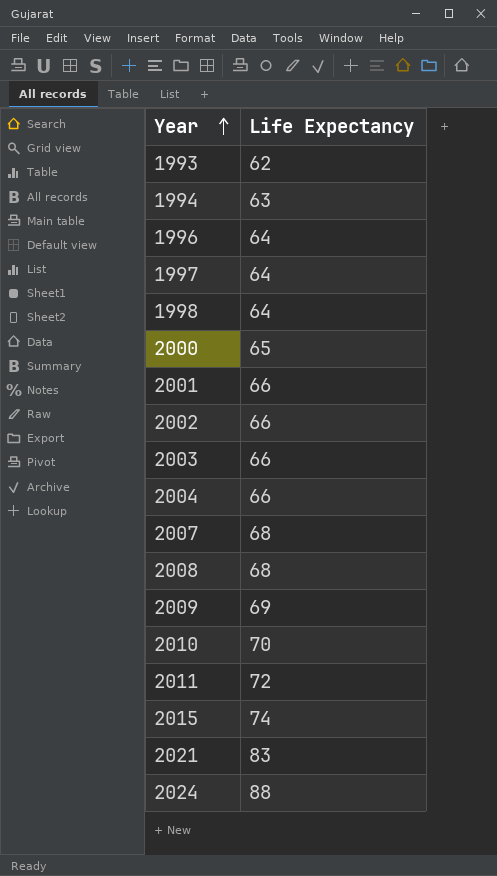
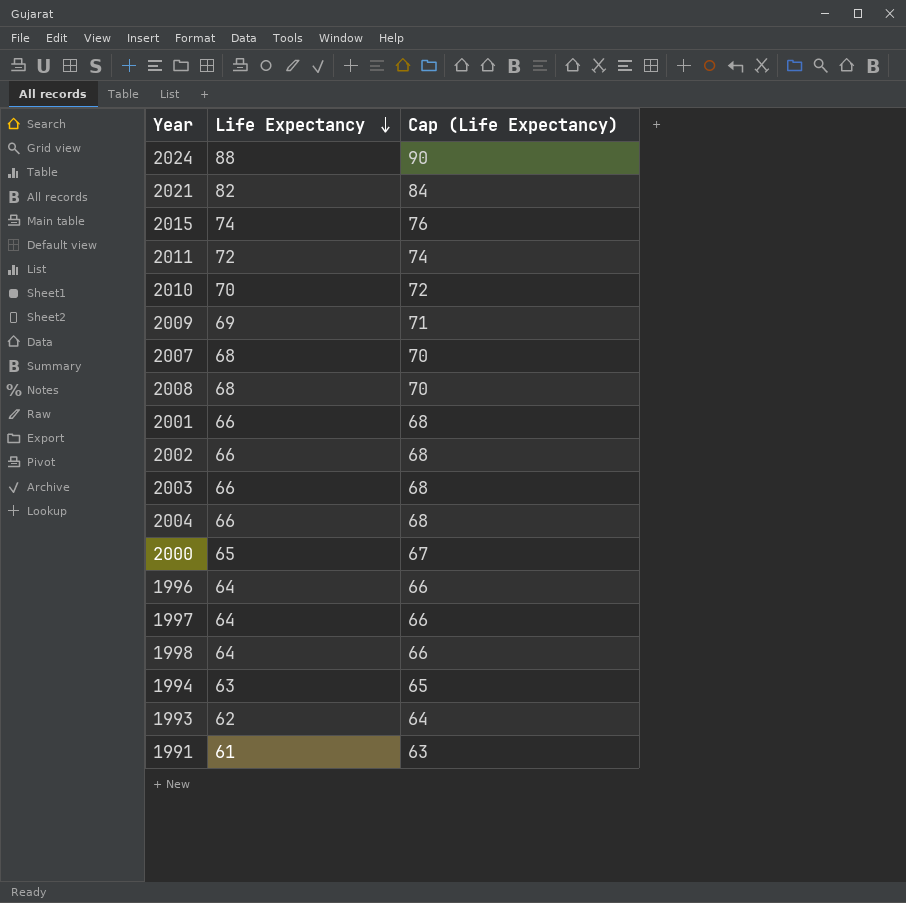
row order: Year ascending -> Life Expectancy descending
column Cap (Life Expectancy) | formula: none -> [Life Expectancy] + 2
2021 | Life Expectancy: 83 -> 82
row 1991: none -> 61 | 63

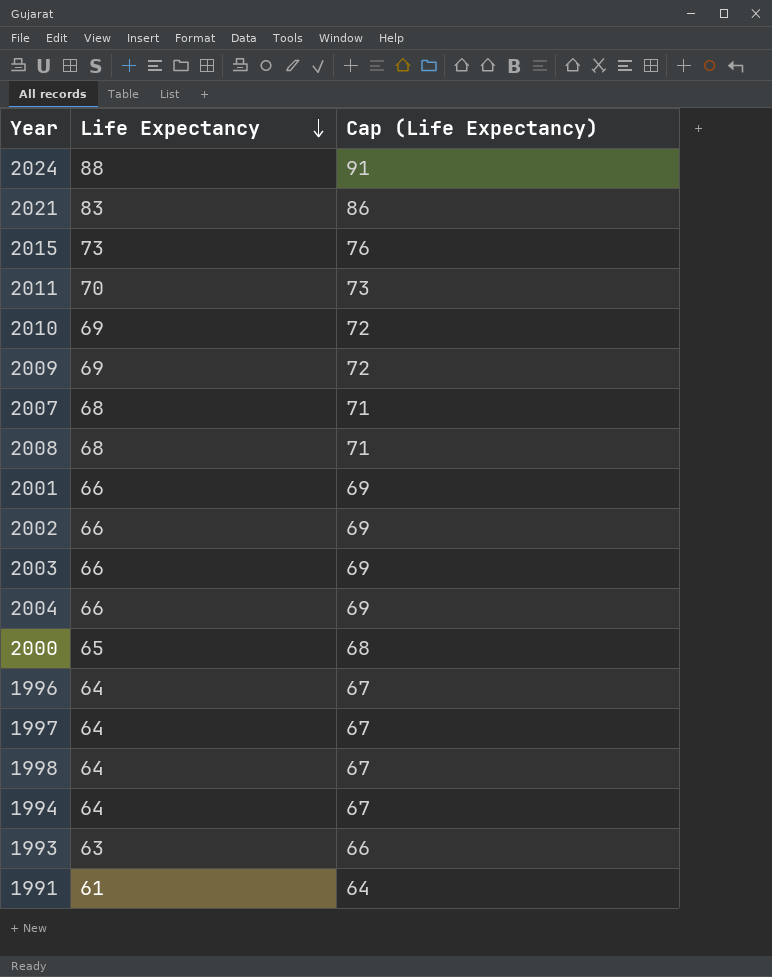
column Cap (Life Expectancy) | formula: [Life Expectancy] + 2 -> [Life Expectancy] + 3
2021 | Life Expectancy: 82 -> 83
2015 | Life Expectancy: 74 -> 73
2011 | Life Expectancy: 72 -> 70
2010 | Life Expectancy: 70 -> 69
1994 | Life Expectancy: 63 -> 64
1993 | Life Expectancy: 62 -> 63

